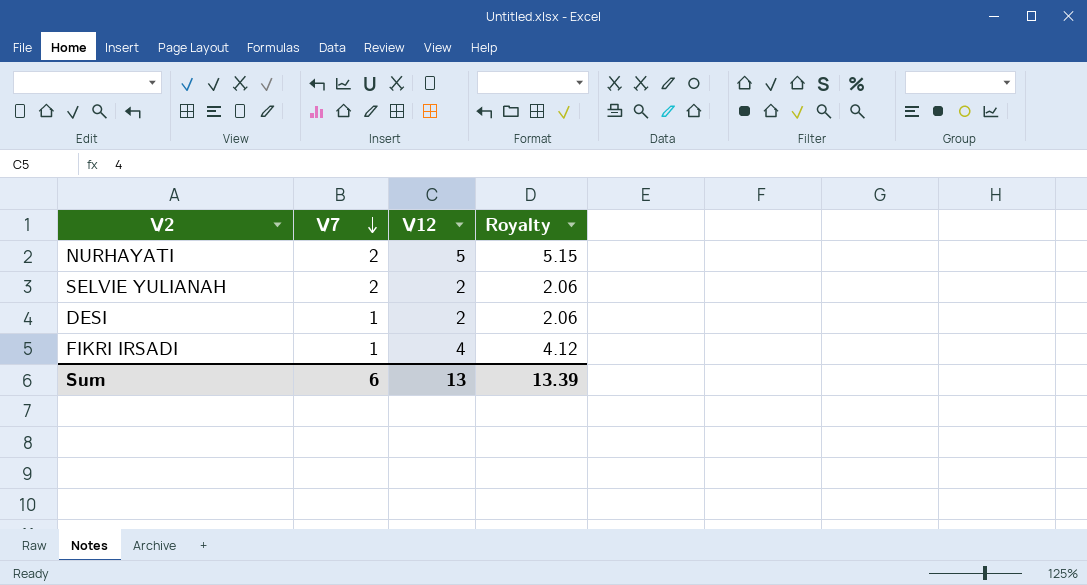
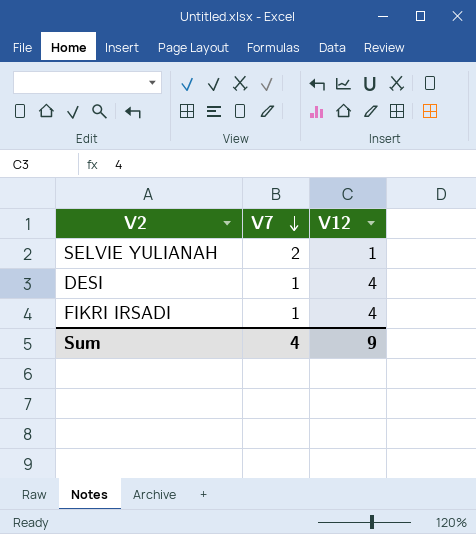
column Royalty | formula: [V12] * 1.03 -> none
row NURHAYATI: 2 | 5 | 5.15 -> none
SELVIE YULIANAH | V12: 2 -> 1
DESI | V12: 2 -> 4
Sum | V7: 6 -> 4
Sum | V12: 13 -> 9

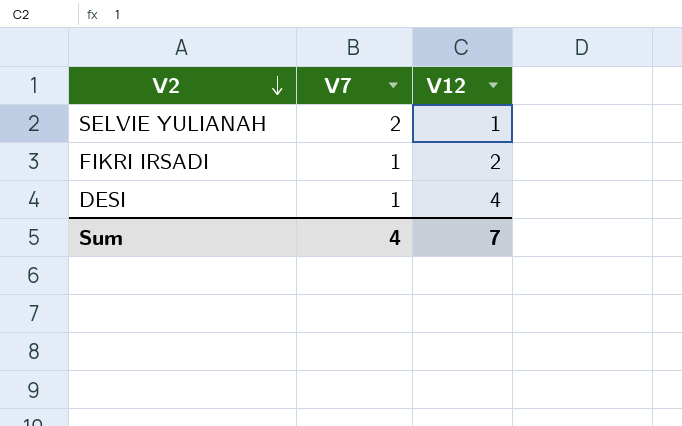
row order: V7 descending -> V2 descending
FIKRI IRSADI | V12: 4 -> 2
Sum | V12: 9 -> 7

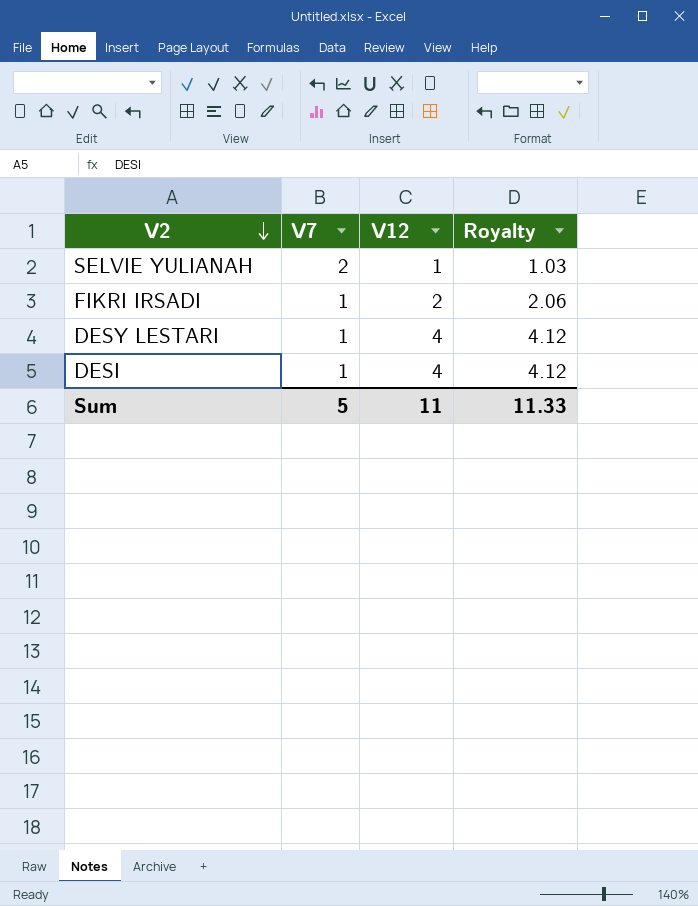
column Royalty | formula: none -> [V12] * 1.03
row DESY LESTARI: none -> 1 | 4 | 4.12
Sum | V7: 4 -> 5
Sum | V12: 7 -> 11

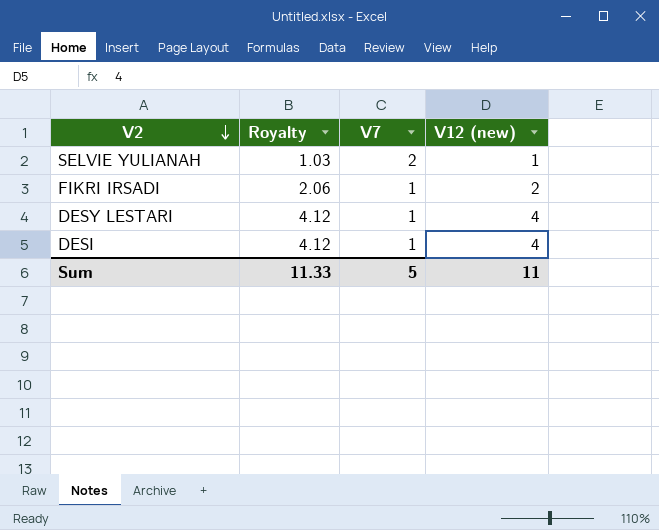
column Royalty | position: 4 -> 2
column name: V12 -> V12 (new)

